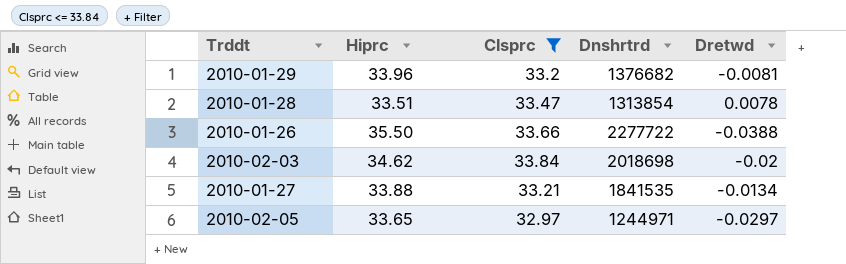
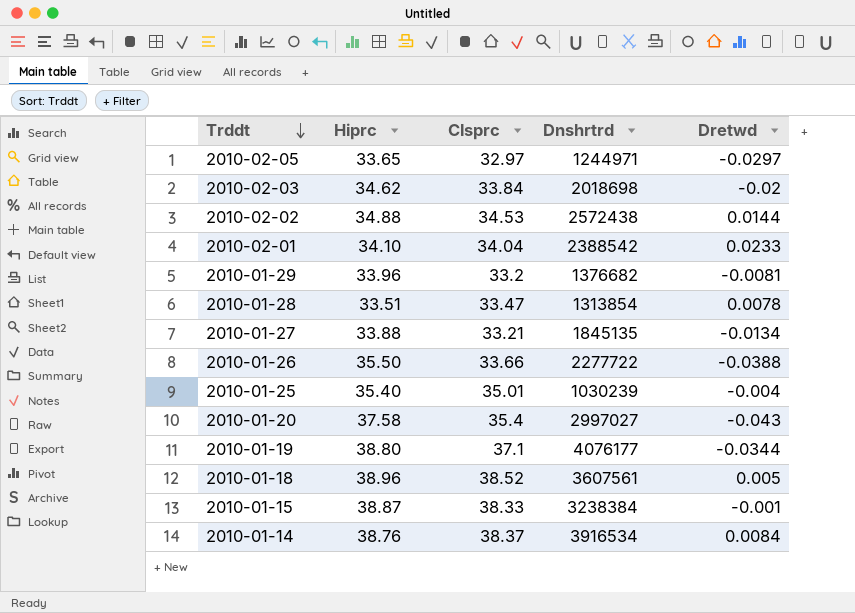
filter: Clsprc <= 33.84 -> none
row order: none -> Trddt descending
2010-01-27 | Dnshrtrd: 1841535 -> 1845135

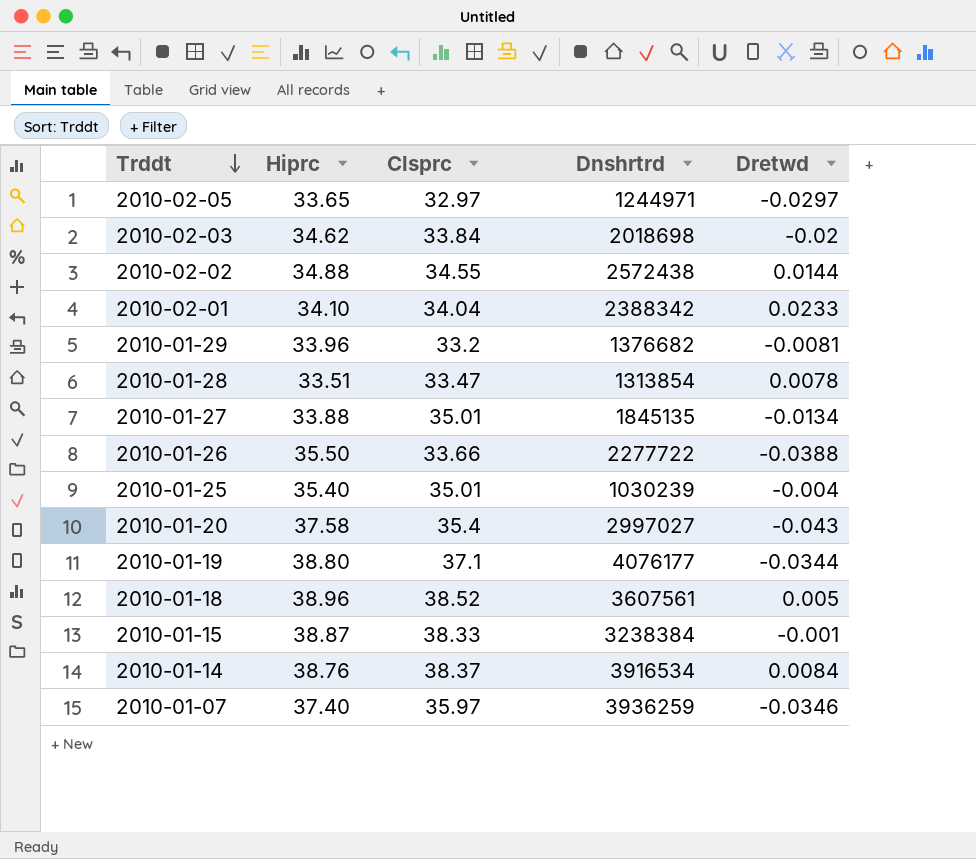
2010-02-02 | Clsprc: 34.53 -> 34.55
2010-02-01 | Dnshrtrd: 2388542 -> 2388342
2010-01-27 | Clsprc: 33.21 -> 35.01
row 2010-01-07: none -> 37.40 | 35.97 | 3936259 | -0.0346

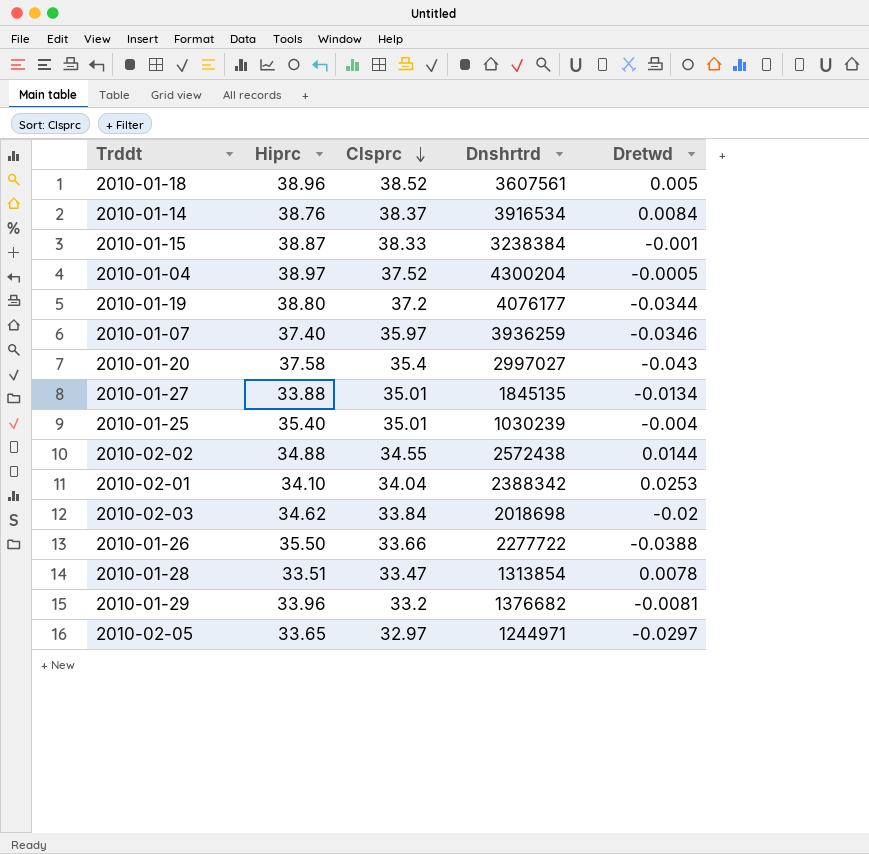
row order: Trddt descending -> Clsprc descending
row 2010-01-04: none -> 38.97 | 37.52 | 4300204 | -0.0005
2010-01-19 | Clsprc: 37.1 -> 37.2
2010-02-01 | Dretwd: 0.0233 -> 0.0253

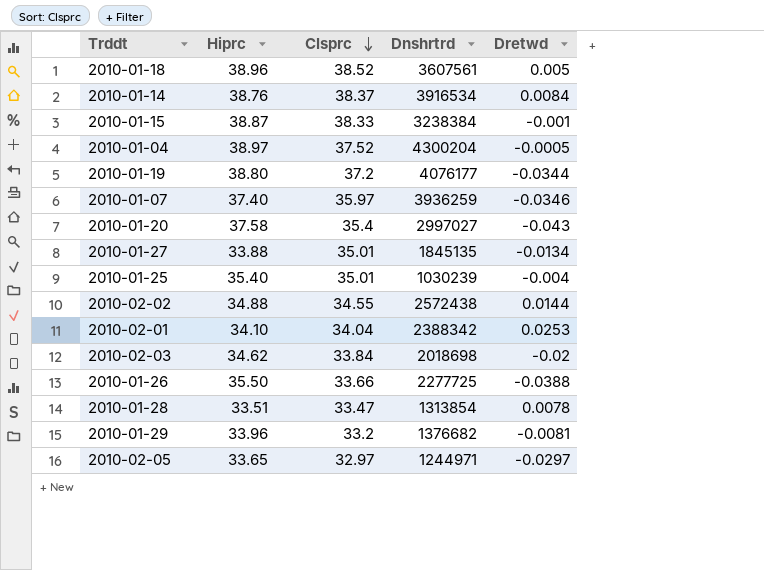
2010-01-26 | Dnshrtrd: 2277722 -> 2277725

